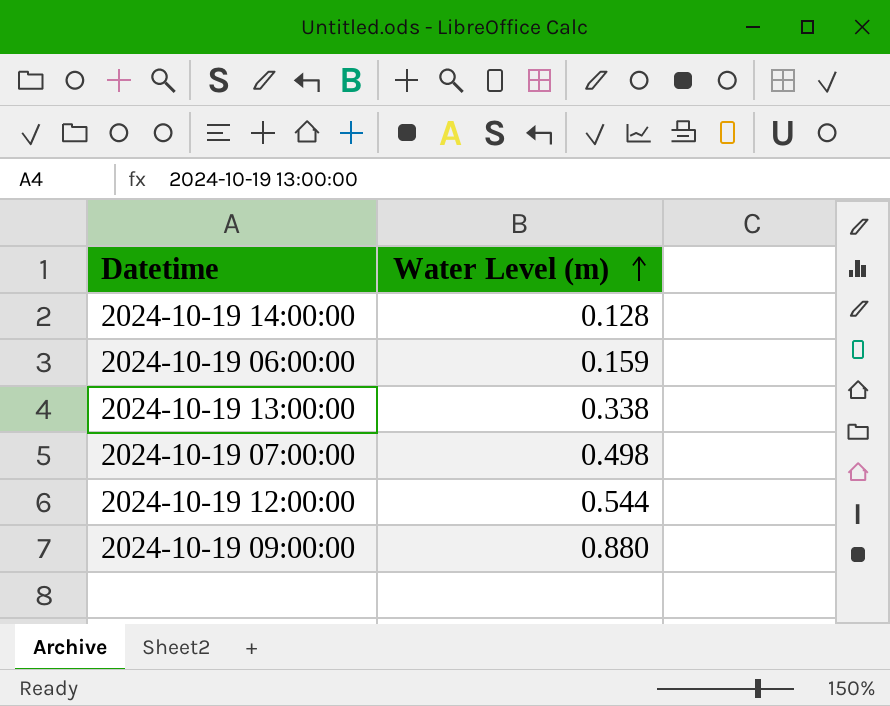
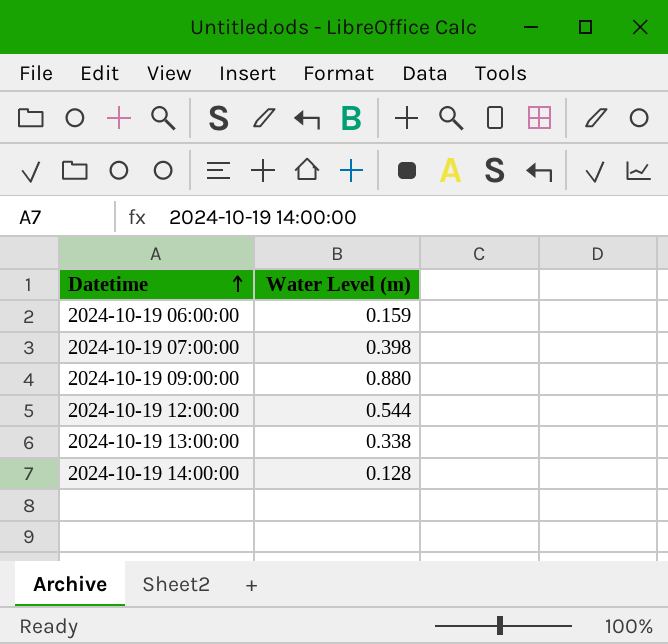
row order: Water Level (m) ascending -> Datetime ascending
2024-10-19 07:00:00 | Water Level (m): 0.498 -> 0.398

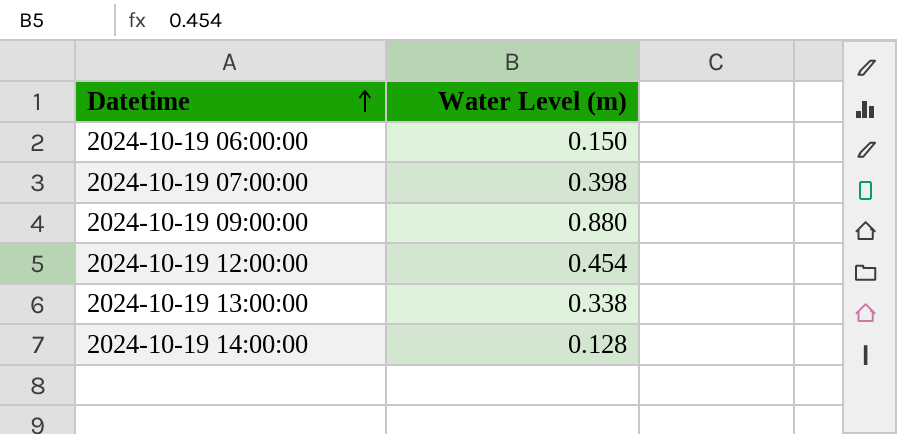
2024-10-19 06:00:00 | Water Level (m): 0.159 -> 0.150
2024-10-19 12:00:00 | Water Level (m): 0.544 -> 0.454

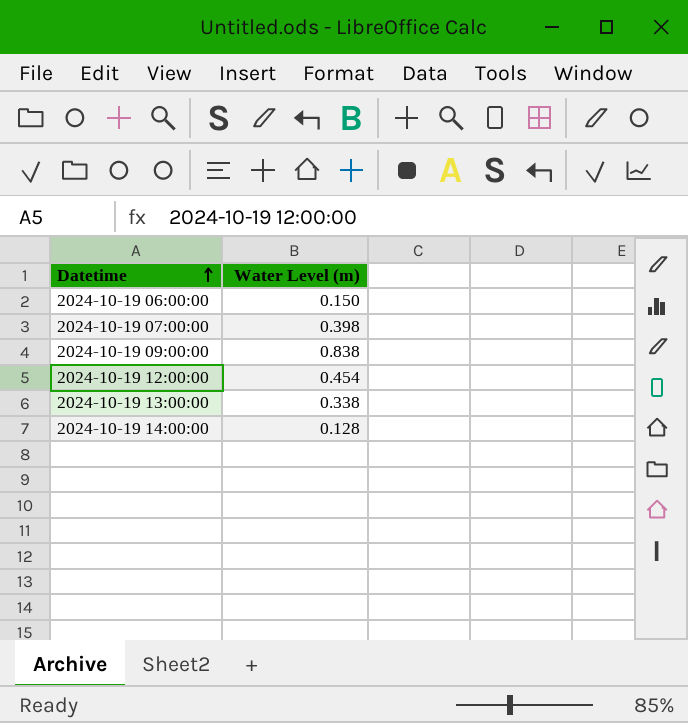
2024-10-19 09:00:00 | Water Level (m): 0.880 -> 0.838

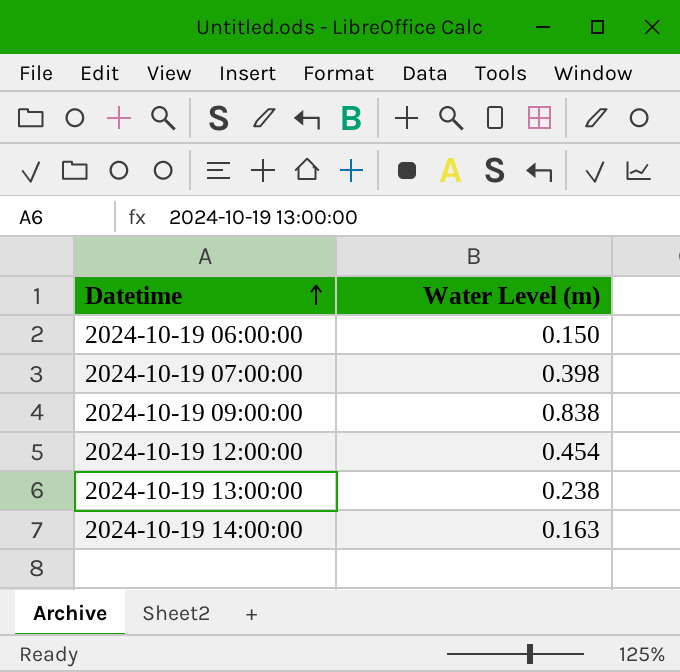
2024-10-19 13:00:00 | Water Level (m): 0.338 -> 0.238
2024-10-19 14:00:00 | Water Level (m): 0.128 -> 0.163

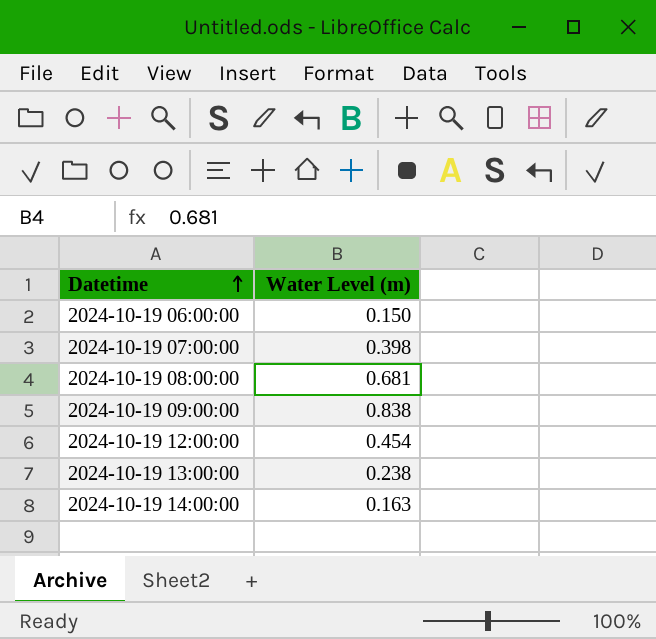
row 2024-10-19 08:00:00: none -> 0.681

